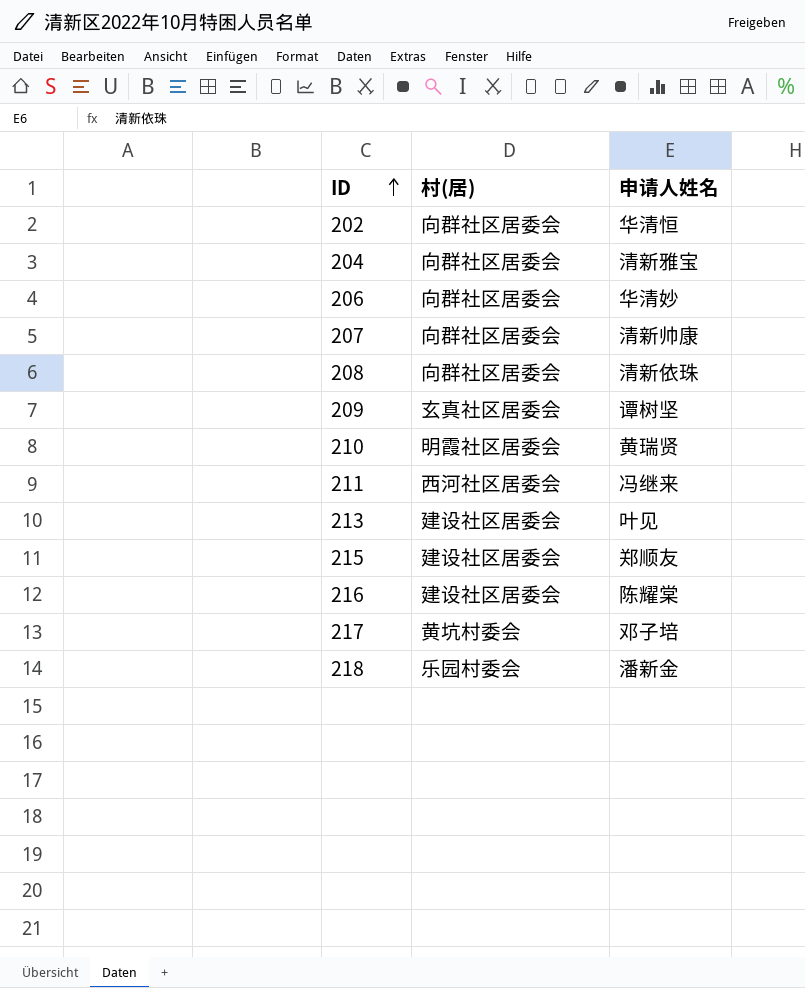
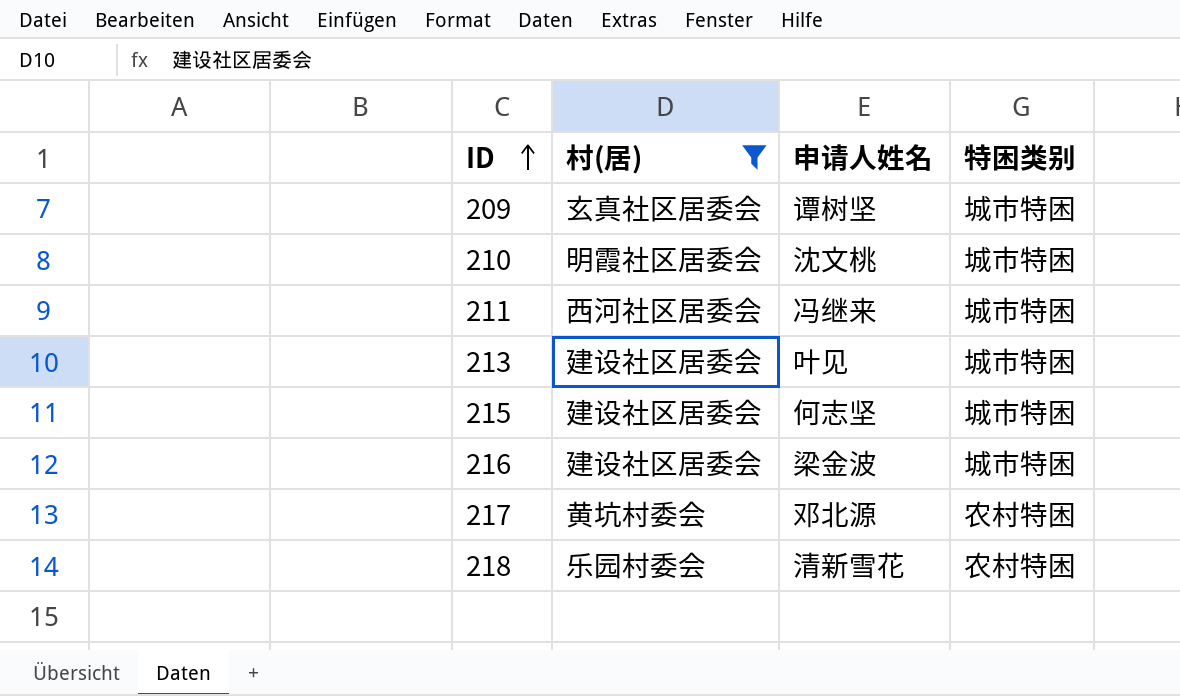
filter: none -> 村(居) != 向群社区居委会
column 特困类别 | position: none -> 4
210 | 申请人姓名: 黄瑞贤 -> 沈文桃
215 | 申请人姓名: 郑顺友 -> 何志坚
216 | 申请人姓名: 陈耀棠 -> 梁金波
217 | 申请人姓名: 邓子培 -> 邓北源
218 | 申请人姓名: 潘新金 -> 清新雪花

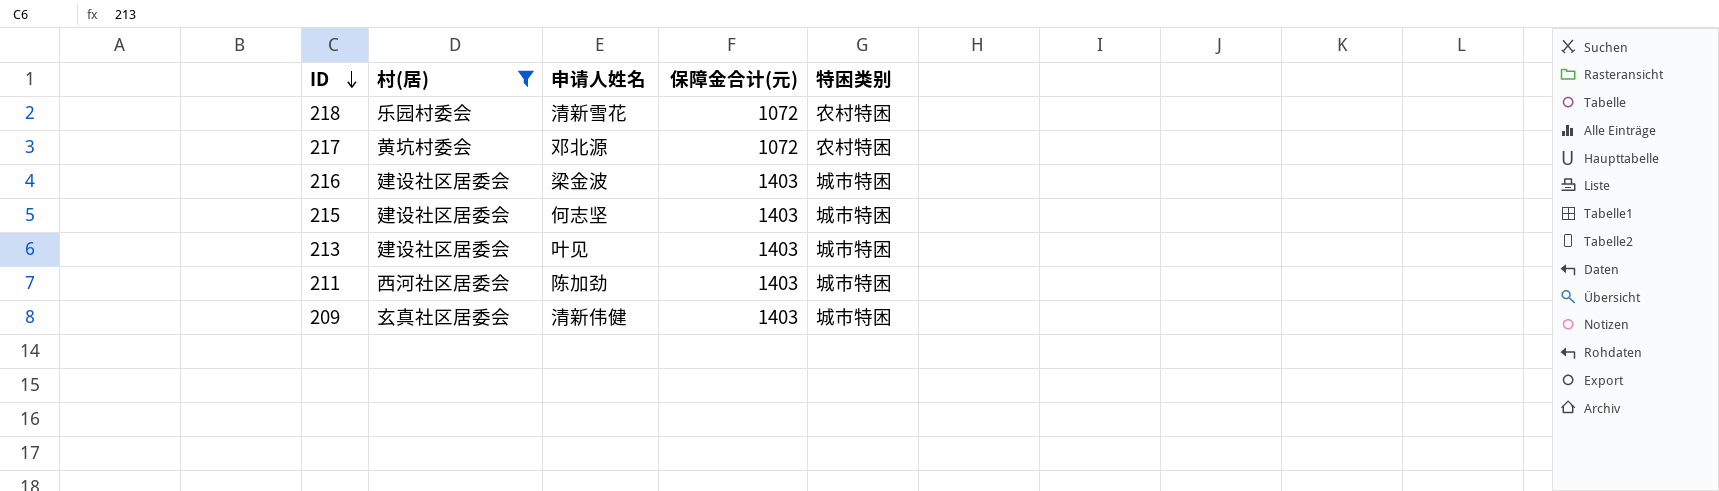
row order: ID ascending -> ID descending
column 保障金合计(元) | position: none -> 4
row 210: 明霞社区居委会 | 沈文桃 | 城市特困 -> none
211 | 申请人姓名: 冯继来 -> 陈加劲
209 | 申请人姓名: 谭树坚 -> 清新伟健

